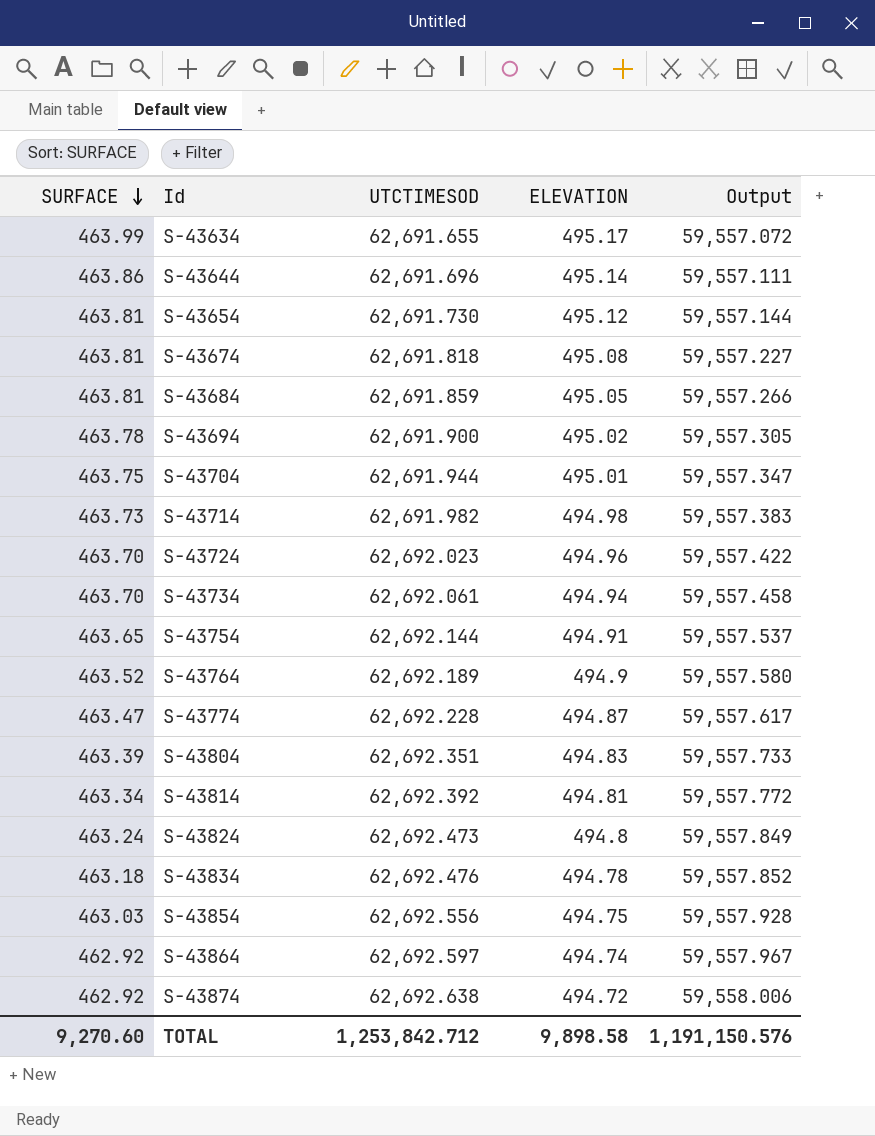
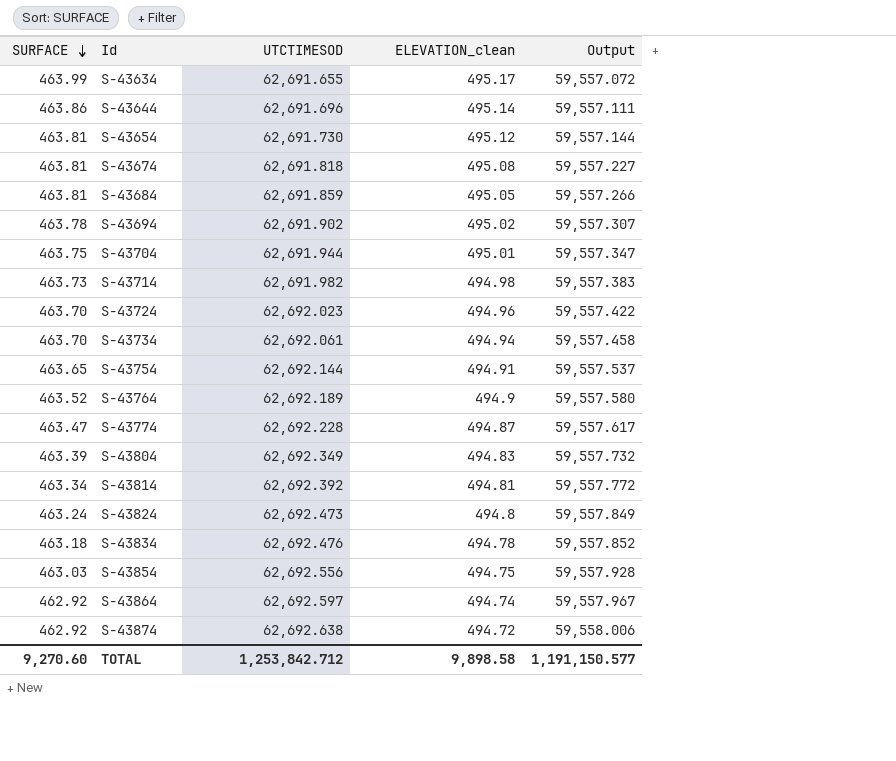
column name: ELEVATION -> ELEVATION_clean
S-43694 | UTCTIMESOD: 62,691.900 -> 62,691.902
S-43694 | Output: 59,557.305 -> 59,557.307
S-43804 | UTCTIMESOD: 62,692.351 -> 62,692.349
S-43804 | Output: 59,557.733 -> 59,557.732
TOTAL | Output: 1,191,150.576 -> 1,191,150.577

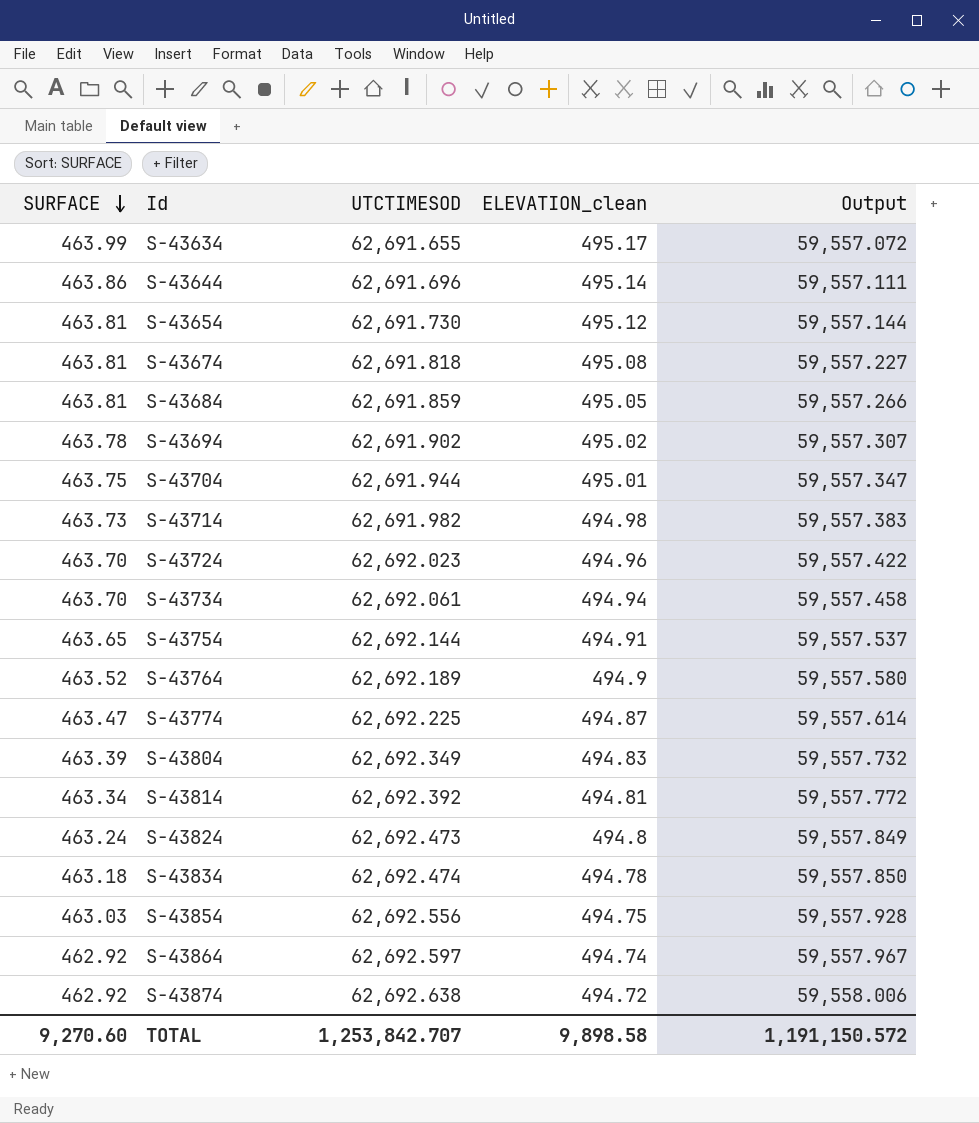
S-43774 | UTCTIMESOD: 62,692.228 -> 62,692.225
S-43774 | Output: 59,557.617 -> 59,557.614
S-43834 | UTCTIMESOD: 62,692.476 -> 62,692.474
S-43834 | Output: 59,557.852 -> 59,557.850
TOTAL | UTCTIMESOD: 1,253,842.712 -> 1,253,842.707
TOTAL | Output: 1,191,150.577 -> 1,191,150.572

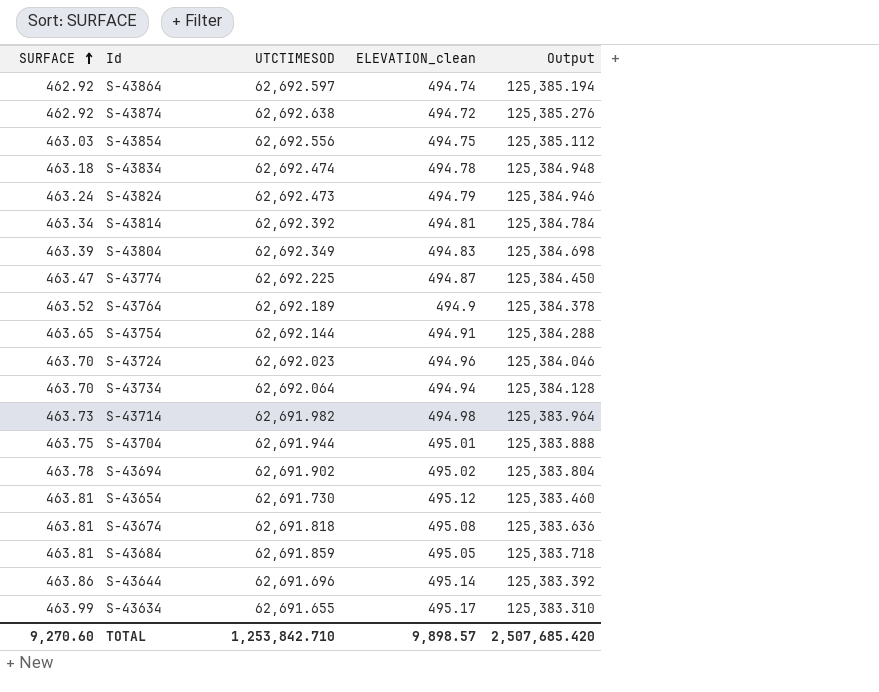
row order: SURFACE descending -> SURFACE ascending
column Output | formula: [UTCTIMESOD] * 0.95 -> [UTCTIMESOD] * 2
S-43824 | ELEVATION_clean: 494.8 -> 494.79
S-43734 | UTCTIMESOD: 62,692.061 -> 62,692.064
TOTAL | UTCTIMESOD: 1,253,842.707 -> 1,253,842.710
TOTAL | ELEVATION_clean: 9,898.58 -> 9,898.57
TOTAL | Output: 1,191,150.572 -> 2,507,685.420

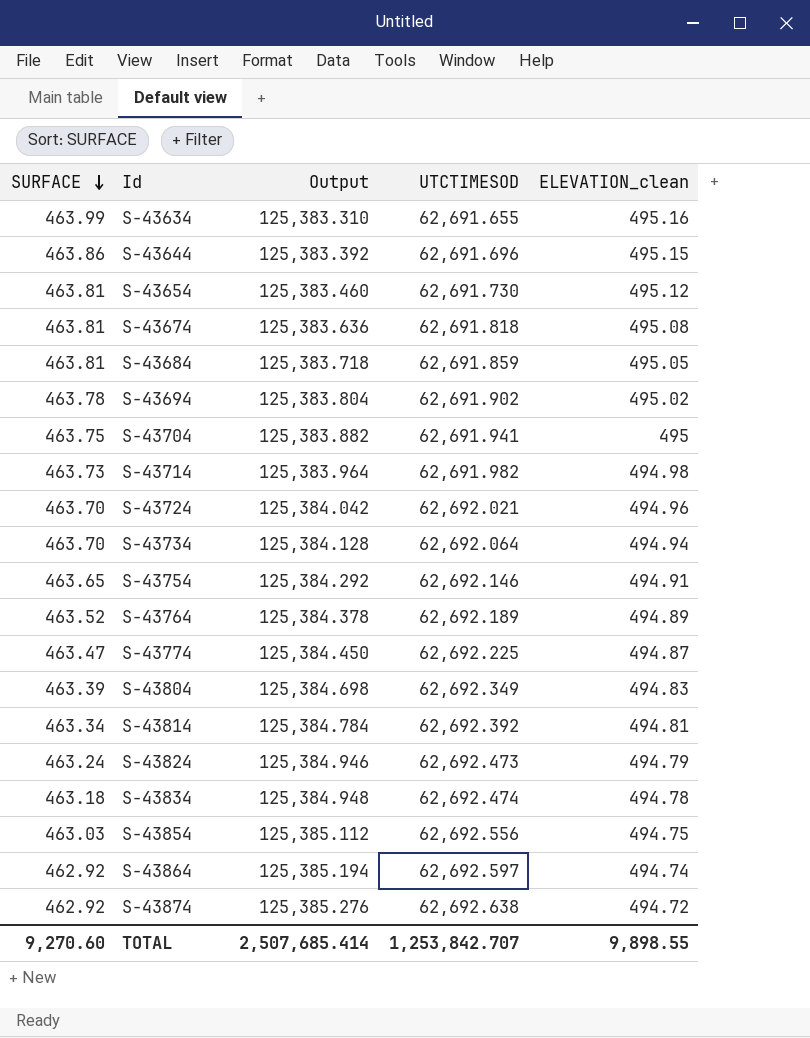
row order: SURFACE ascending -> SURFACE descending
column Output | position: 5 -> 3
S-43634 | ELEVATION_clean: 495.17 -> 495.16
S-43644 | ELEVATION_clean: 495.14 -> 495.15
S-43704 | Output: 125,383.888 -> 125,383.882
S-43704 | UTCTIMESOD: 62,691.944 -> 62,691.941
S-43704 | ELEVATION_clean: 495.01 -> 495
S-43724 | Output: 125,384.046 -> 125,384.042
S-43724 | UTCTIMESOD: 62,692.023 -> 62,692.021
S-43754 | Output: 125,384.288 -> 125,384.292
S-43754 | UTCTIMESOD: 62,692.144 -> 62,692.146
S-43764 | ELEVATION_clean: 494.9 -> 494.89
TOTAL | Output: 2,507,685.420 -> 2,507,685.414
TOTAL | UTCTIMESOD: 1,253,842.710 -> 1,253,842.707
TOTAL | ELEVATION_clean: 9,898.57 -> 9,898.55

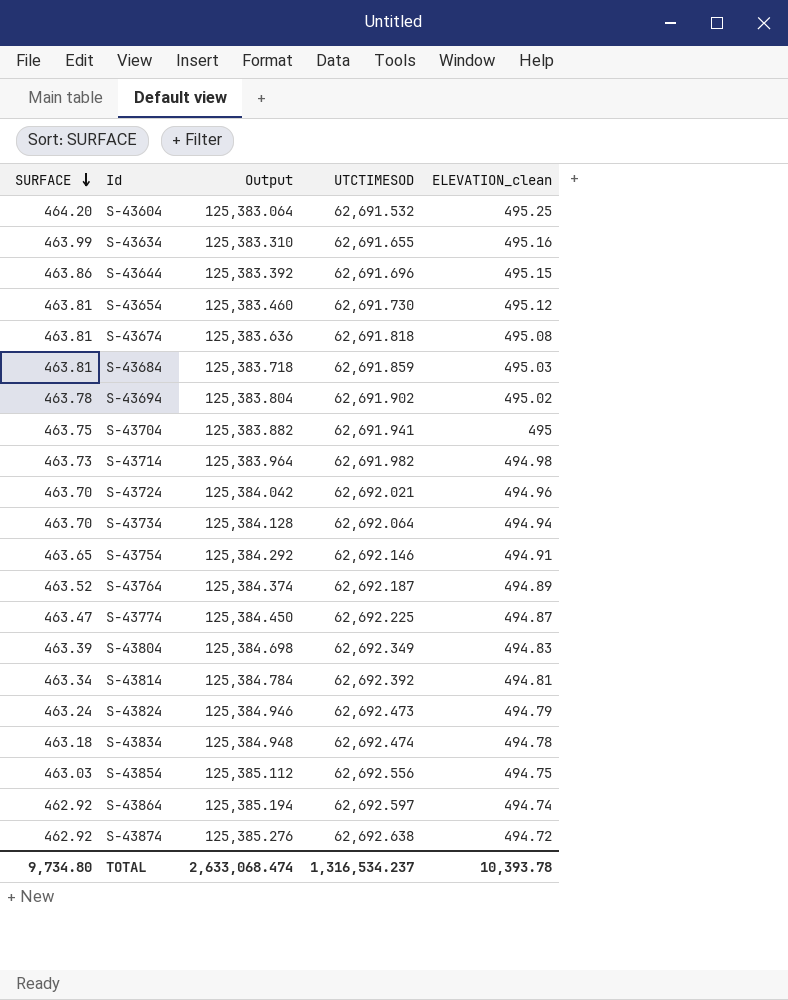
row S-43604: none -> 464.20 | 125,383.064 | 62,691.532 | 495.25
S-43684 | ELEVATION_clean: 495.05 -> 495.03
S-43764 | Output: 125,384.378 -> 125,384.374
S-43764 | UTCTIMESOD: 62,692.189 -> 62,692.187
TOTAL | SURFACE: 9,270.60 -> 9,734.80
TOTAL | Output: 2,507,685.414 -> 2,633,068.474
TOTAL | UTCTIMESOD: 1,253,842.707 -> 1,316,534.237
TOTAL | ELEVATION_clean: 9,898.55 -> 10,393.78

